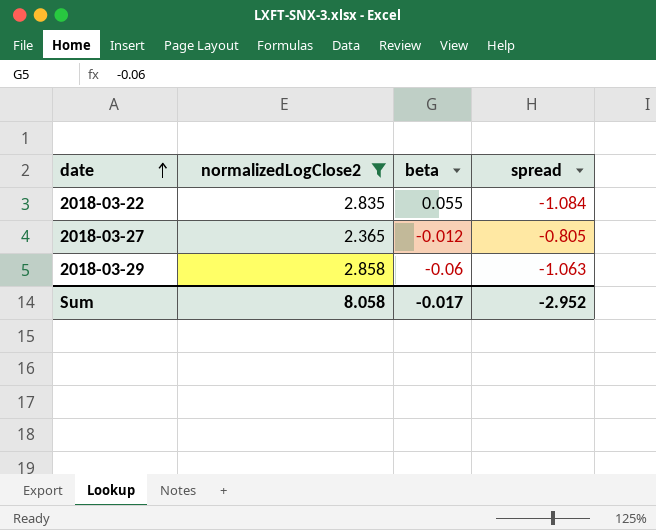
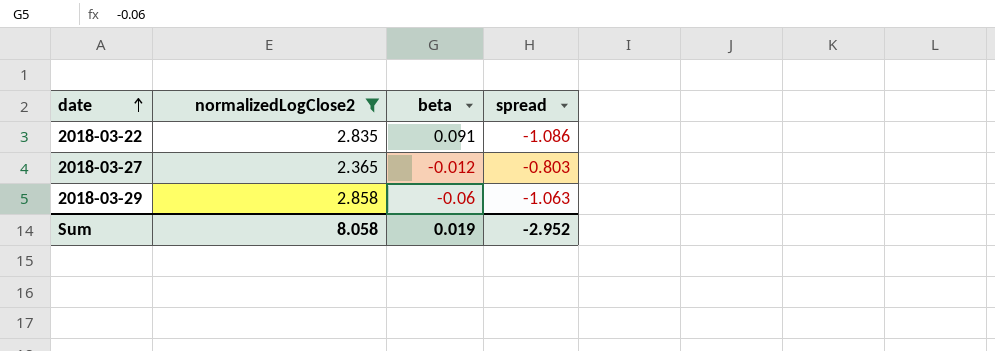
2018-03-22 | beta: 0.055 -> 0.091
2018-03-22 | spread: -1.084 -> -1.086
2018-03-27 | spread: -0.805 -> -0.803
Sum | beta: -0.017 -> 0.019

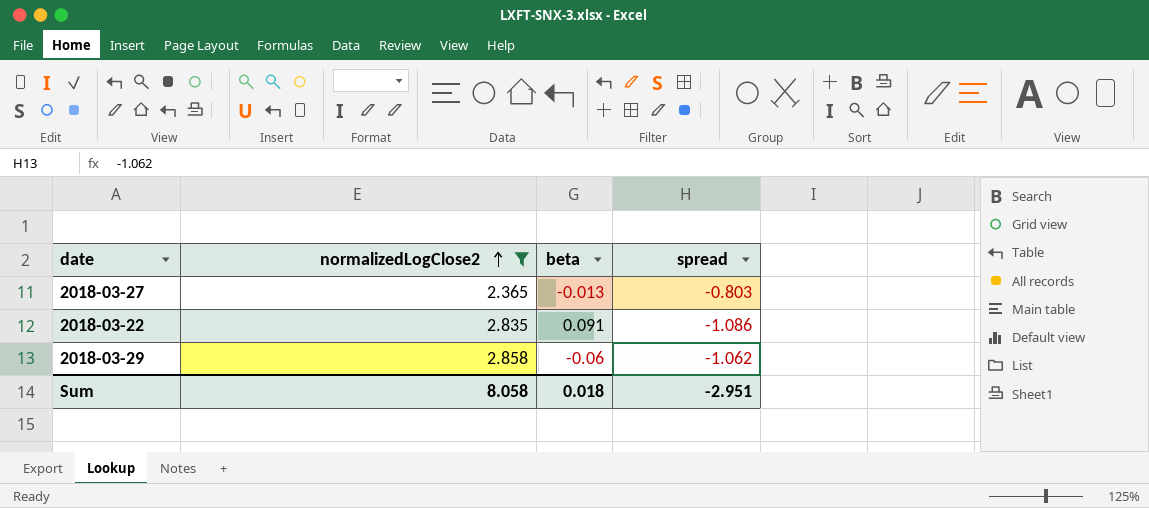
row order: date ascending -> normalizedLogClose2 ascending
2018-03-27 | beta: -0.012 -> -0.013
2018-03-29 | spread: -1.063 -> -1.062
Sum | beta: 0.019 -> 0.018
Sum | spread: -2.952 -> -2.951

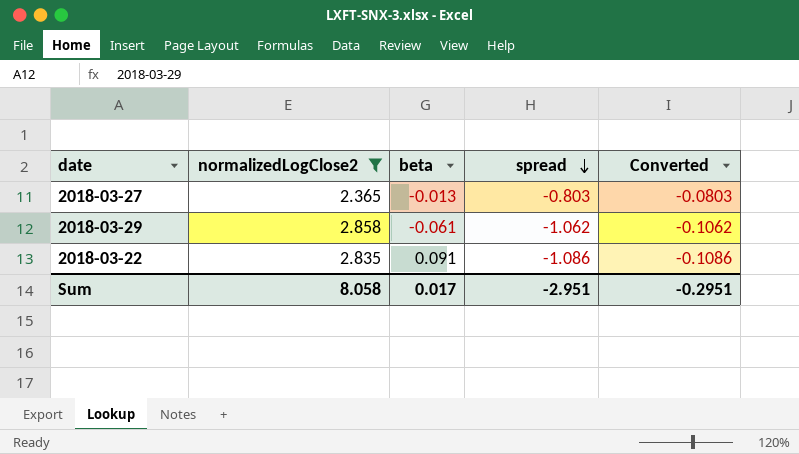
row order: normalizedLogClose2 ascending -> spread descending
column Converted | formula: none -> [spread] * 0.1
2018-03-29 | beta: -0.06 -> -0.061
Sum | beta: 0.018 -> 0.017

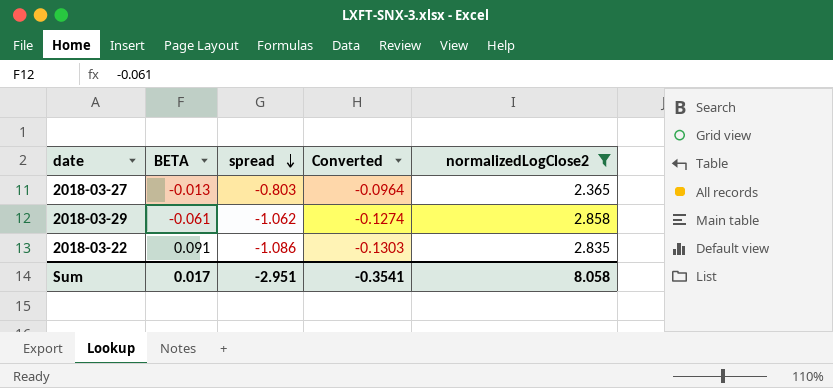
column name: beta -> BETA
column Converted | formula: [spread] * 0.1 -> [spread] * 0.12
column normalizedLogClose2 | position: 2 -> 5
Sum | Converted: -0.2951 -> -0.3541

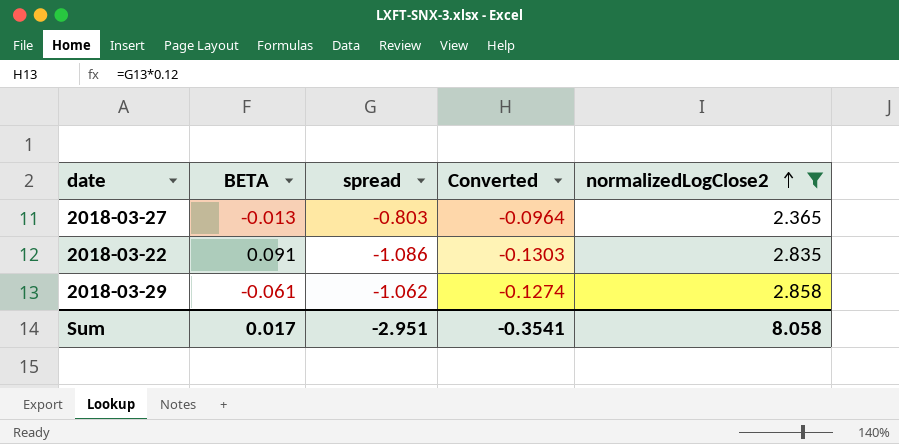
row order: spread descending -> normalizedLogClose2 ascending

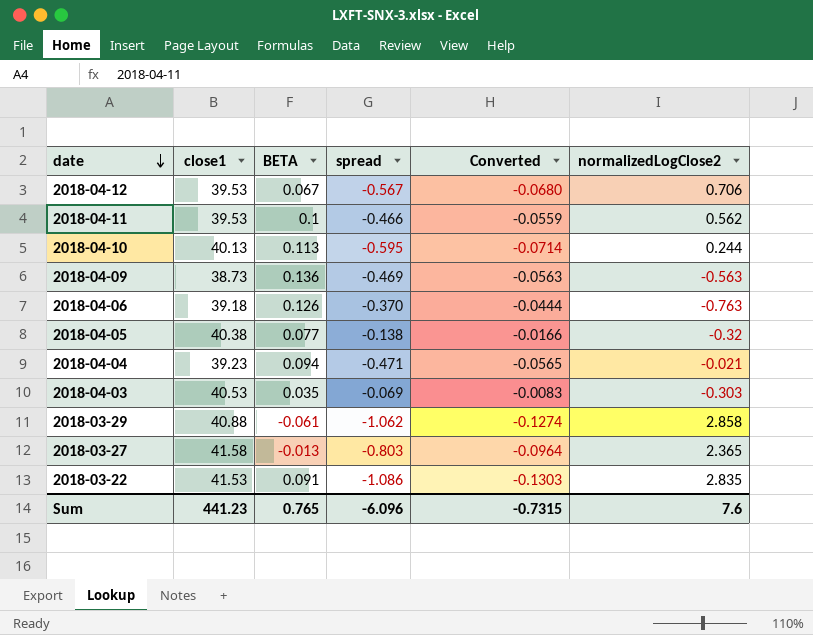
filter: normalizedLogClose2 >= 2.365 -> none
row order: normalizedLogClose2 ascending -> date descending
column close1 | position: none -> 2
Sum | BETA: 0.017 -> 0.765
Sum | spread: -2.951 -> -6.096
Sum | Converted: -0.3541 -> -0.7315
Sum | normalizedLogClose2: 8.058 -> 7.6

